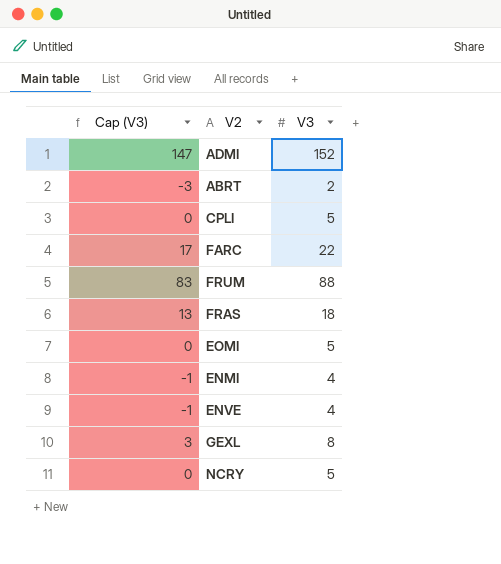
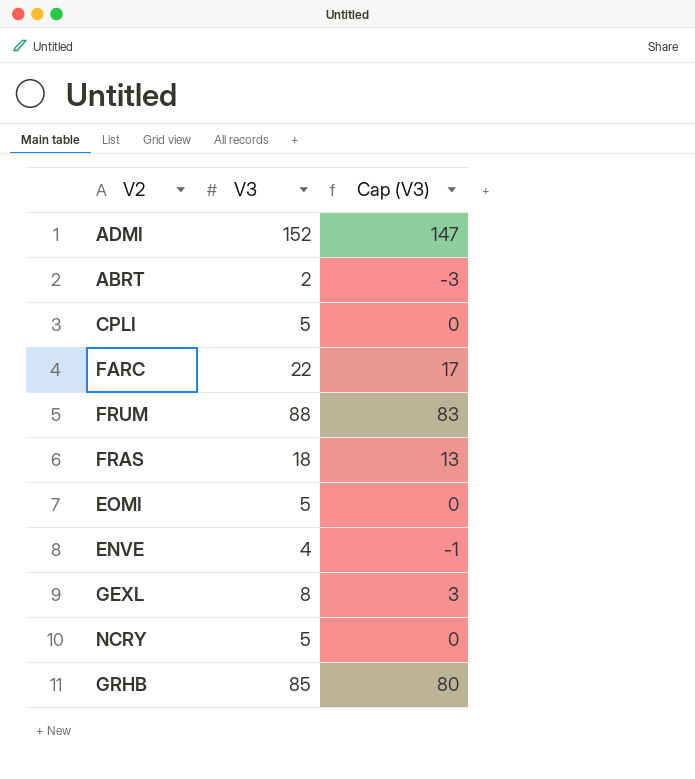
column Cap (V3) | position: 1 -> 3
row ENMI: -1 | 4 -> none
row GRHB: none -> 85 | 80

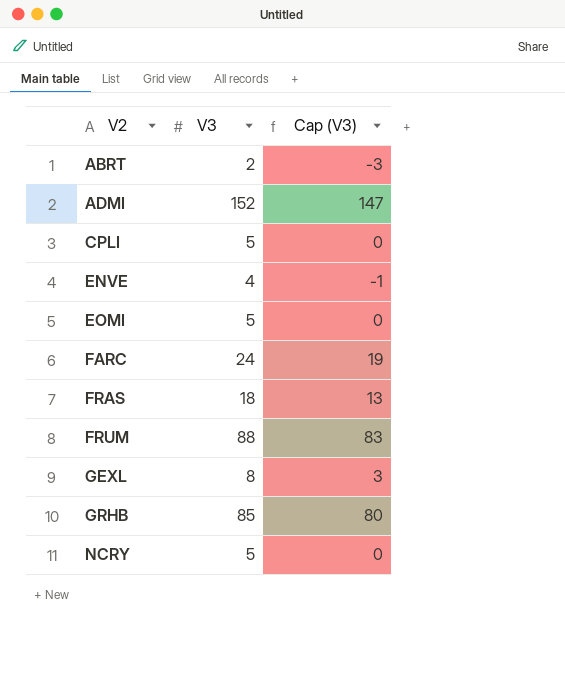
row order: none -> V2 ascending
FARC | V3: 22 -> 24
FARC | Cap (V3): 17 -> 19

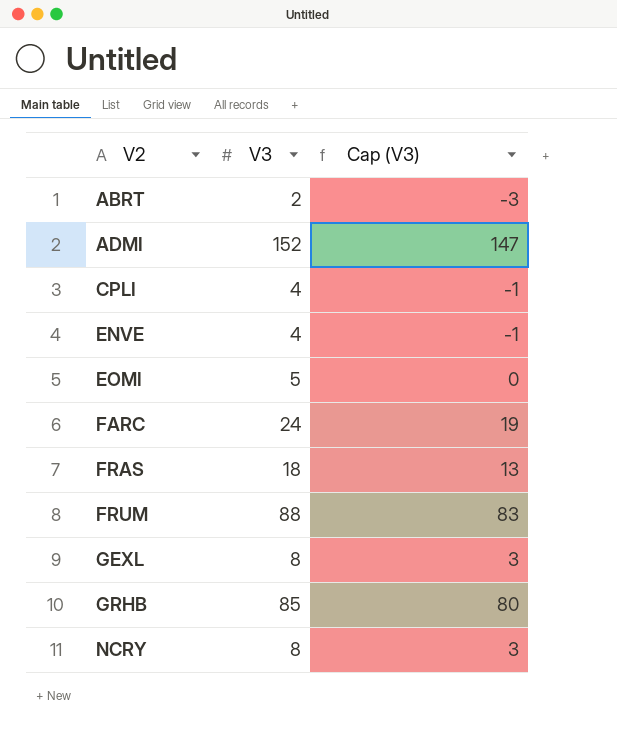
CPLI | V3: 5 -> 4
CPLI | Cap (V3): 0 -> -1
NCRY | V3: 5 -> 8
NCRY | Cap (V3): 0 -> 3

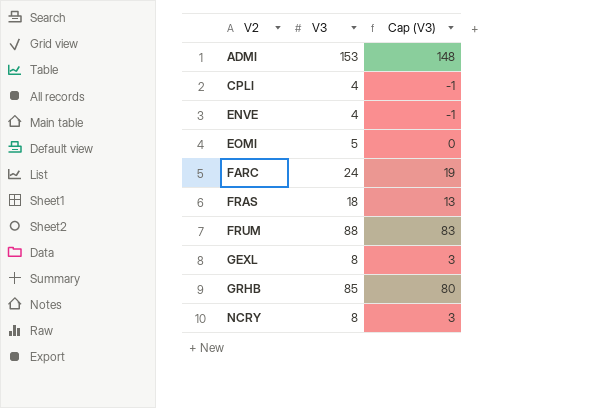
row ABRT: 2 | -3 -> none
ADMI | V3: 152 -> 153
ADMI | Cap (V3): 147 -> 148

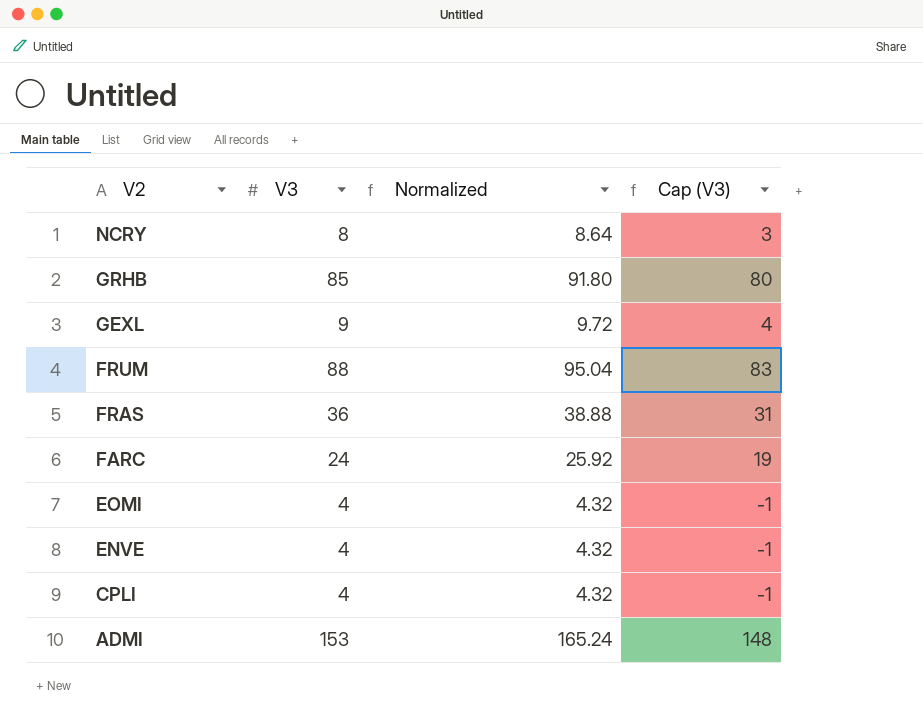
row order: V2 ascending -> V2 descending
column Normalized | formula: none -> [V3] * 1.08
GEXL | V3: 8 -> 9
GEXL | Cap (V3): 3 -> 4
FRAS | V3: 18 -> 36
FRAS | Cap (V3): 13 -> 31
EOMI | V3: 5 -> 4
EOMI | Cap (V3): 0 -> -1

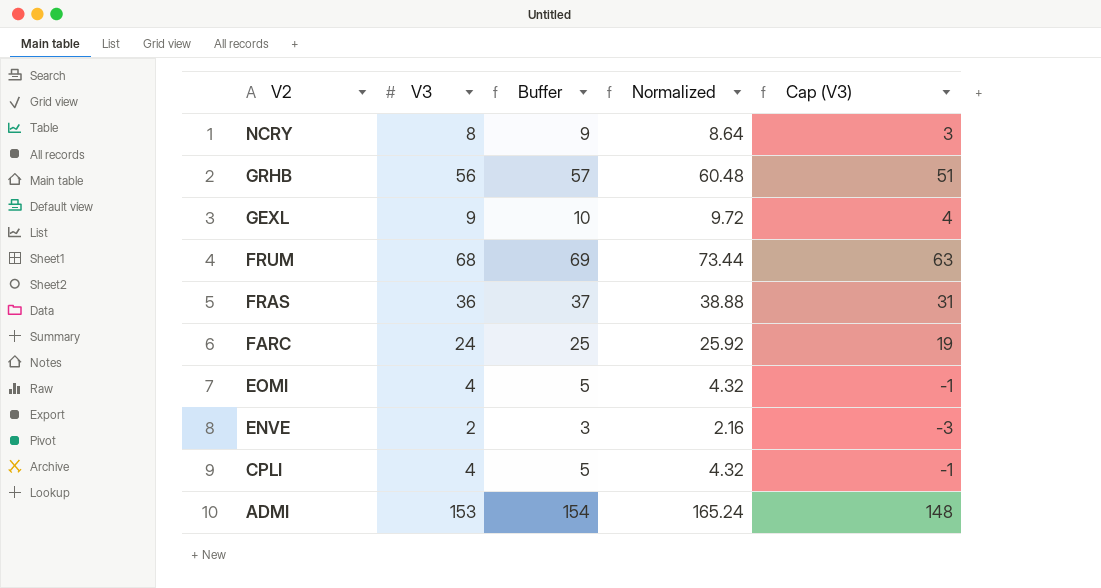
column Buffer | formula: none -> [V3] + 1
GRHB | V3: 85 -> 56
GRHB | Normalized: 91.80 -> 60.48
GRHB | Cap (V3): 80 -> 51
FRUM | V3: 88 -> 68
FRUM | Normalized: 95.04 -> 73.44
FRUM | Cap (V3): 83 -> 63
ENVE | V3: 4 -> 2
ENVE | Normalized: 4.32 -> 2.16
ENVE | Cap (V3): -1 -> -3

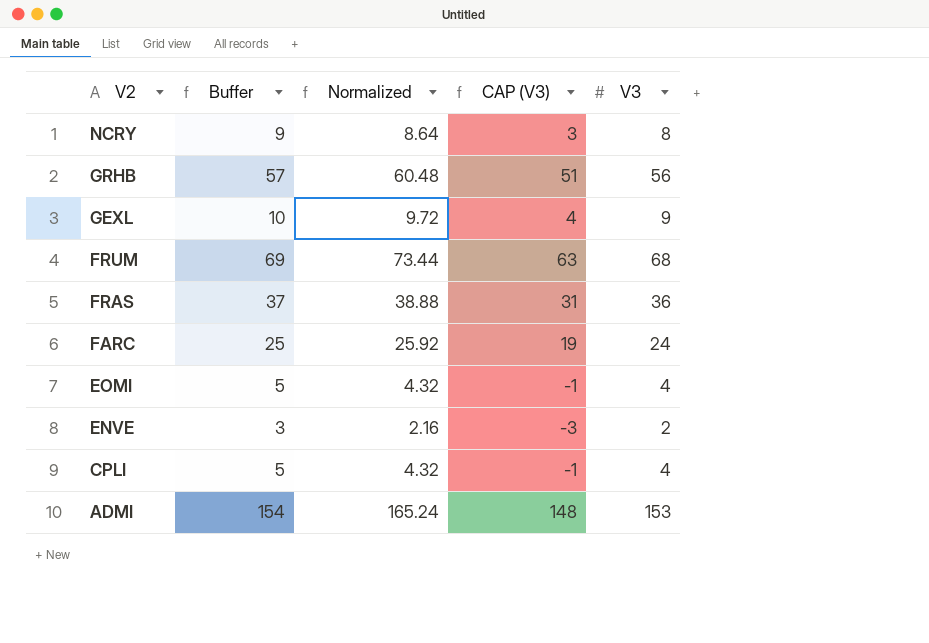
column name: Cap (V3) -> CAP (V3)
column V3 | position: 2 -> 5

